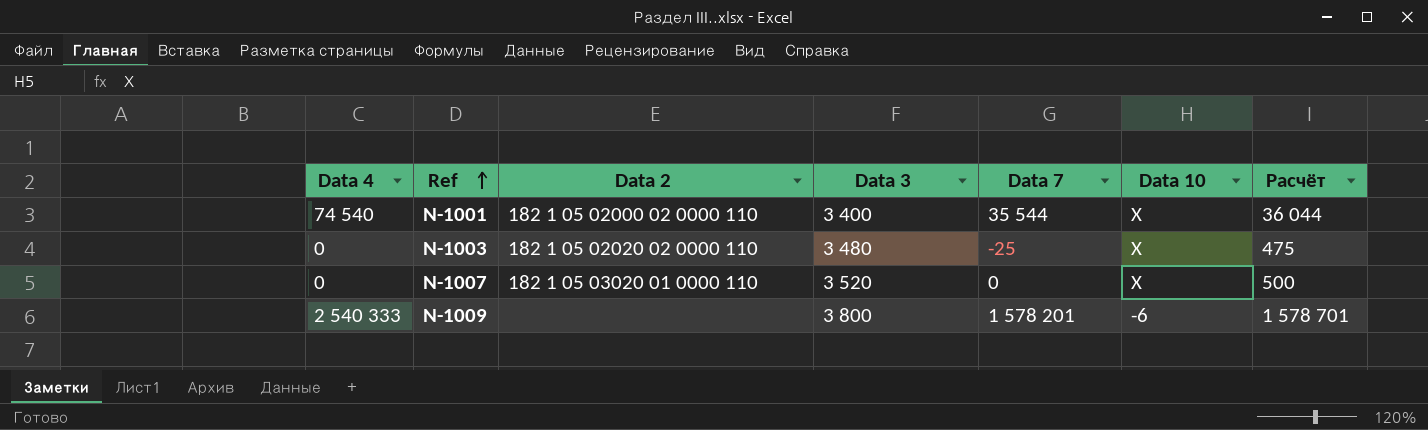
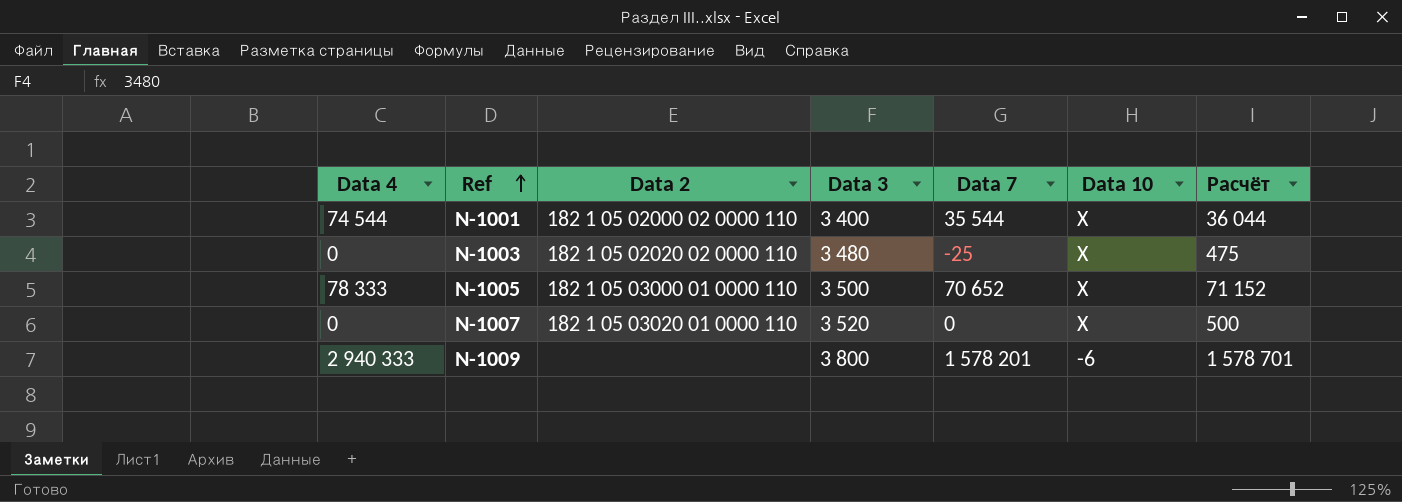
N-1001 | Data 4: 74 540 -> 74 544
row N-1005: none -> 78 333 | 182 1 05 03000 01 0000 110 | 3 500 | 70 652 | X | 71 152
N-1009 | Data 4: 2 540 333 -> 2 940 333

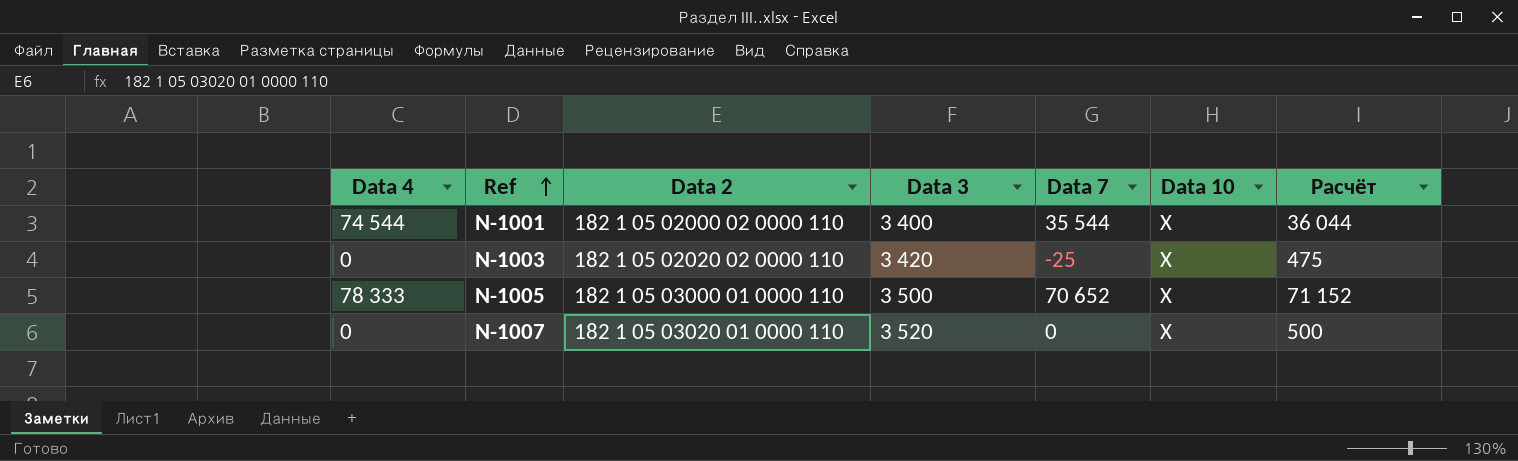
row N-1009: 2 940 333 | none | 3 800 | 1 578 201 | -6 | 1 578 701 -> none
N-1003 | Data 3: 3 480 -> 3 420

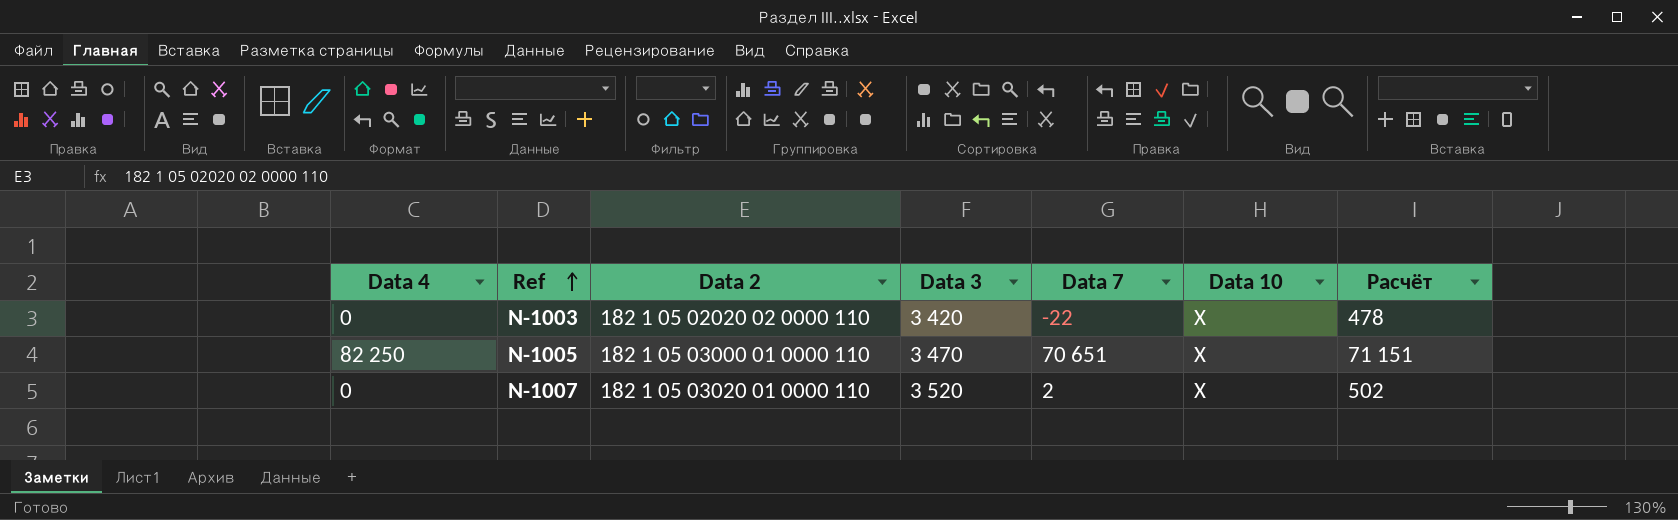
row N-1001: 74 544 | 182 1 05 02000 02 0000 110 | 3 400 | 35 544 | X | 36 044 -> none
N-1003 | Data 7: -25 -> -22
N-1003 | Расчёт: 475 -> 478
N-1005 | Data 4: 78 333 -> 82 250
N-1005 | Data 3: 3 500 -> 3 470
N-1005 | Data 7: 70 652 -> 70 651
N-1005 | Расчёт: 71 152 -> 71 151
N-1007 | Data 7: 0 -> 2
N-1007 | Расчёт: 500 -> 502

